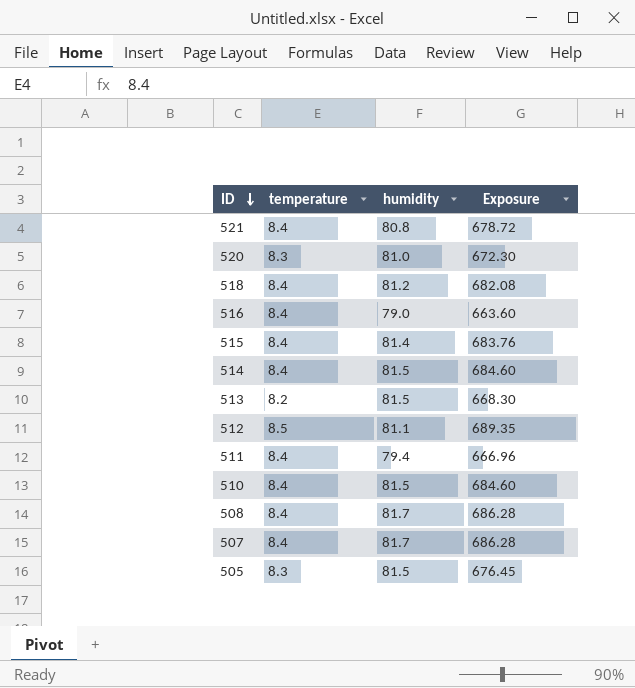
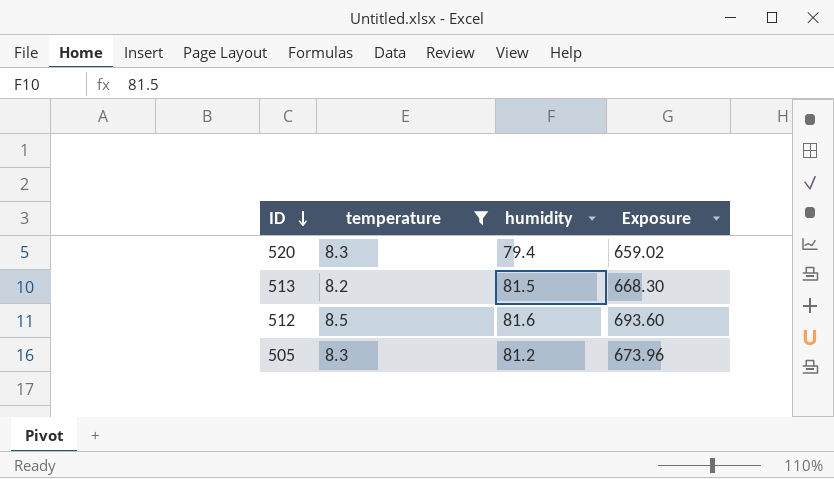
filter: none -> temperature != 8.4
520 | humidity: 81.0 -> 79.4
520 | Exposure: 672.30 -> 659.02
512 | humidity: 81.1 -> 81.6
512 | Exposure: 689.35 -> 693.60
505 | humidity: 81.5 -> 81.2
505 | Exposure: 676.45 -> 673.96

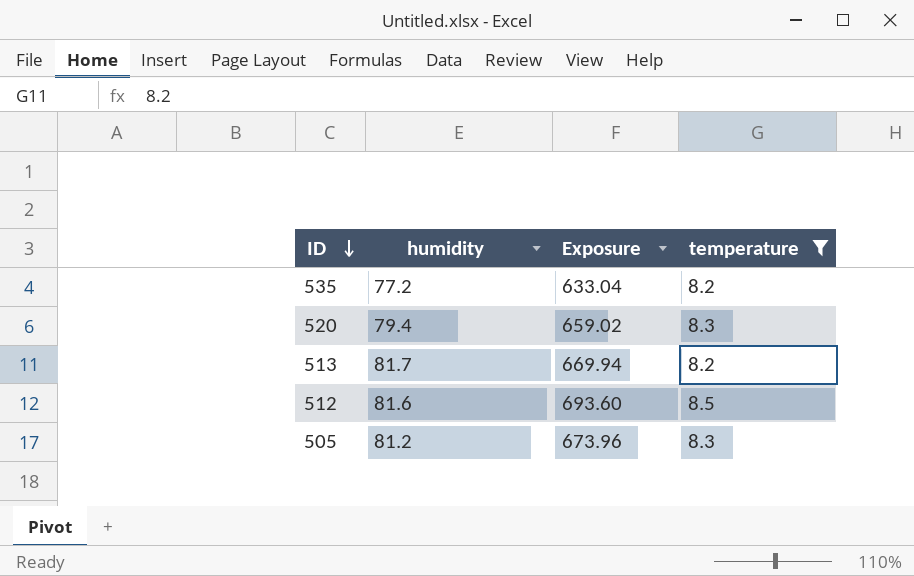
column temperature | position: 2 -> 4
row 535: none -> 77.2 | 633.04 | 8.2
513 | humidity: 81.5 -> 81.7
513 | Exposure: 668.30 -> 669.94

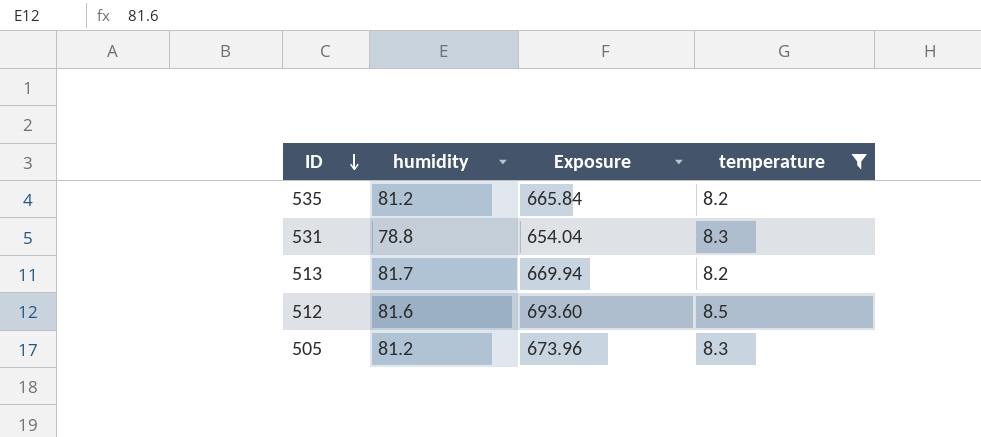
row 520: 79.4 | 659.02 | 8.3 -> none
535 | humidity: 77.2 -> 81.2
535 | Exposure: 633.04 -> 665.84
row 531: none -> 78.8 | 654.04 | 8.3

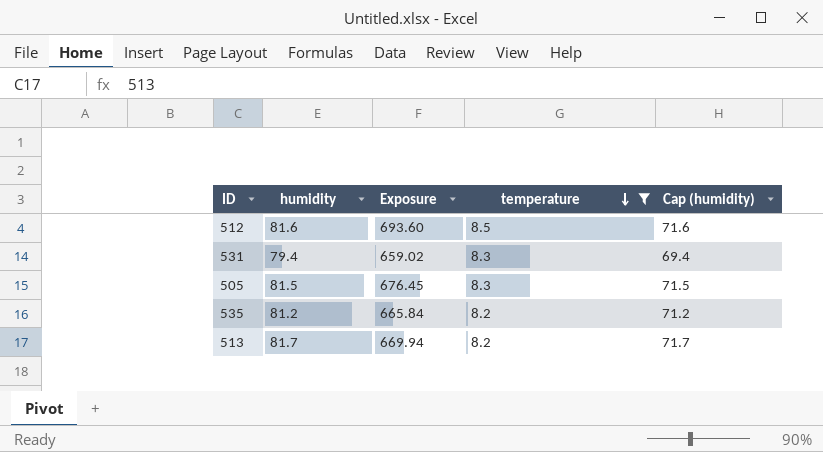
row order: ID descending -> temperature descending
column Cap (humidity) | formula: none -> [humidity] - 10
531 | humidity: 78.8 -> 79.4
531 | Exposure: 654.04 -> 659.02
505 | humidity: 81.2 -> 81.5
505 | Exposure: 673.96 -> 676.45

